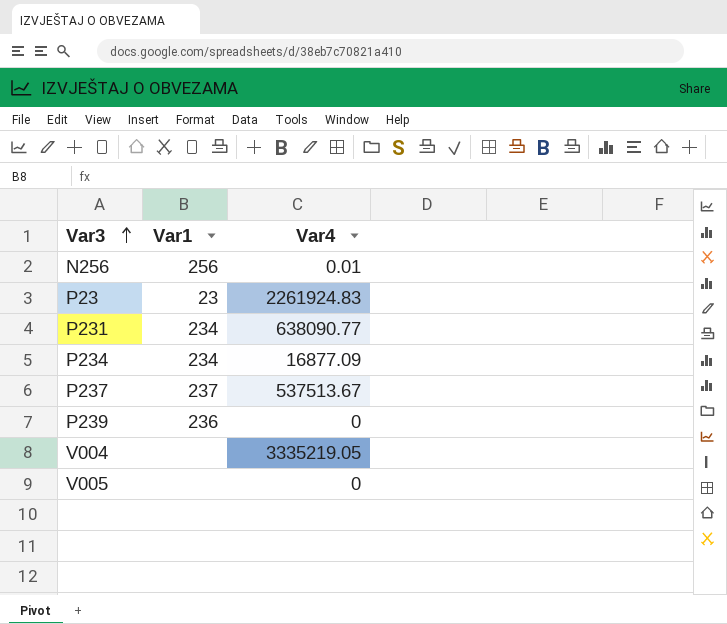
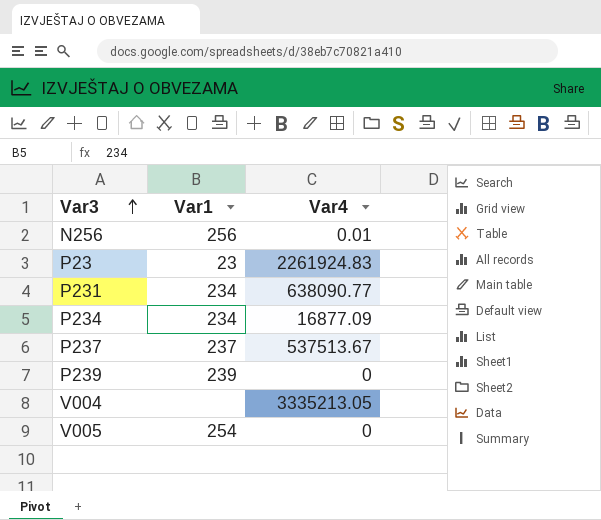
P239 | Var1: 236 -> 239
V004 | Var4: 3335219.05 -> 3335213.05
V005 | Var1: none -> 254

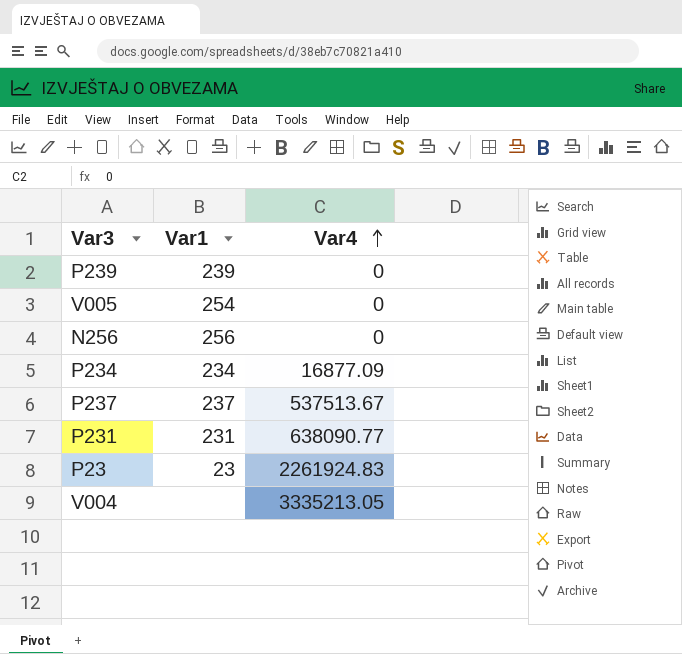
row order: Var3 ascending -> Var4 ascending
N256 | Var4: 0.01 -> 0
P231 | Var1: 234 -> 231

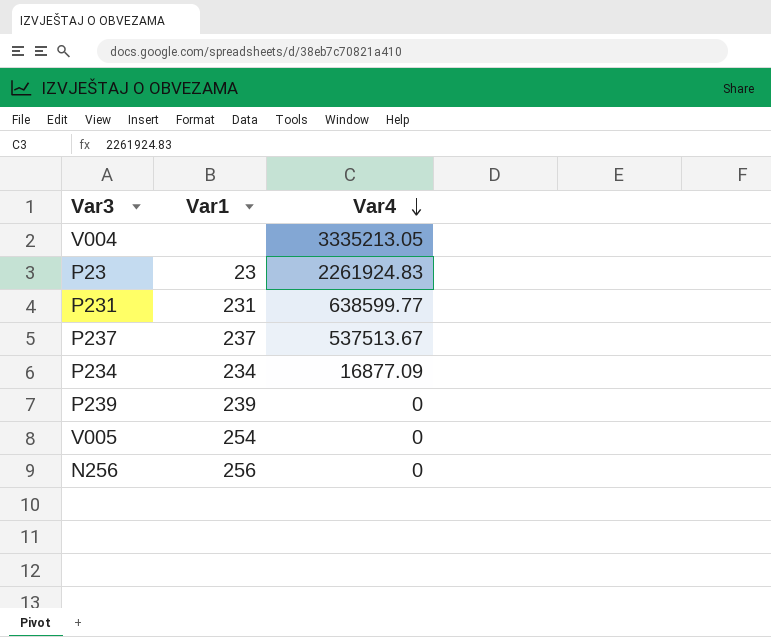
row order: Var4 ascending -> Var4 descending
P231 | Var4: 638090.77 -> 638599.77

